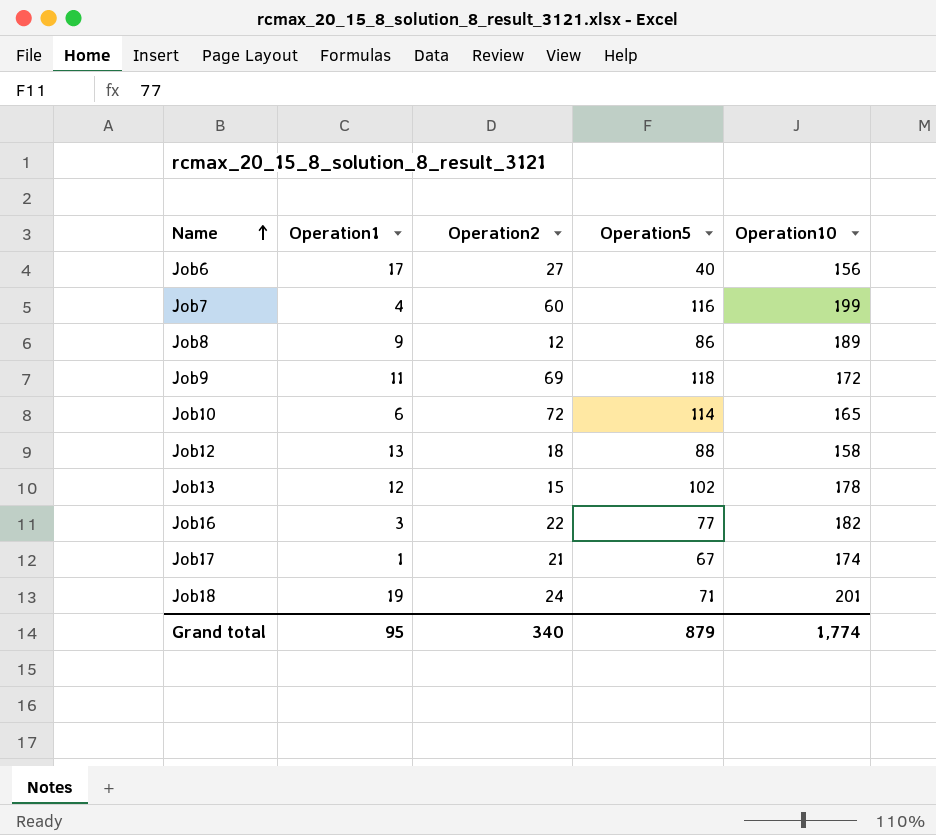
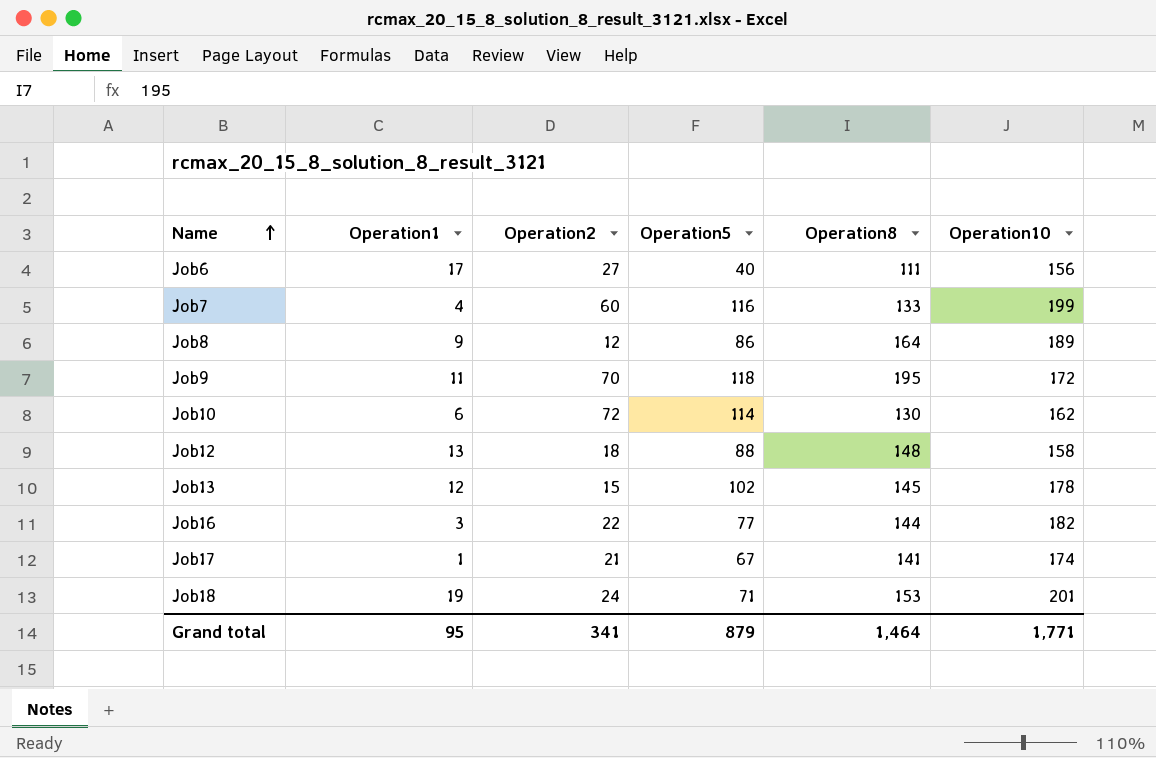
column Operation8 | position: none -> 5
Job9 | Operation2: 69 -> 70
Job10 | Operation10: 165 -> 162
Grand total | Operation2: 340 -> 341
Grand total | Operation10: 1,774 -> 1,771

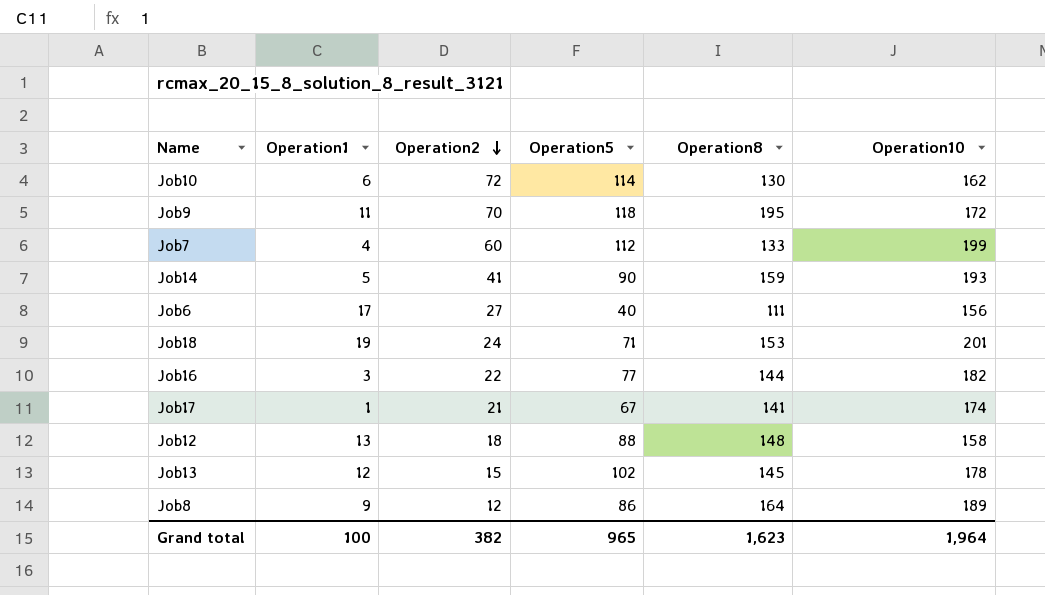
row order: Name ascending -> Operation2 descending
Job7 | Operation5: 116 -> 112
row Job14: none -> 5 | 41 | 90 | 159 | 193
Grand total | Operation1: 95 -> 100
Grand total | Operation2: 341 -> 382
Grand total | Operation5: 879 -> 965
Grand total | Operation8: 1,464 -> 1,623
Grand total | Operation10: 1,771 -> 1,964

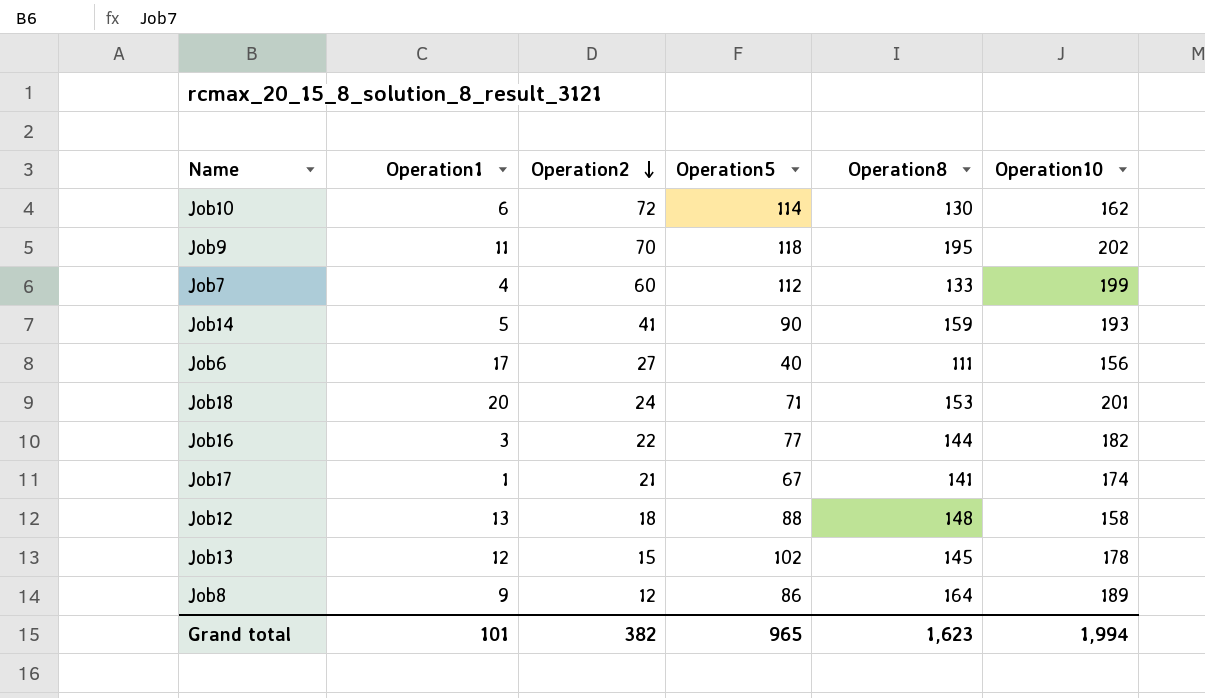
Job9 | Operation10: 172 -> 202
Job18 | Operation1: 19 -> 20
Grand total | Operation1: 100 -> 101
Grand total | Operation10: 1,964 -> 1,994

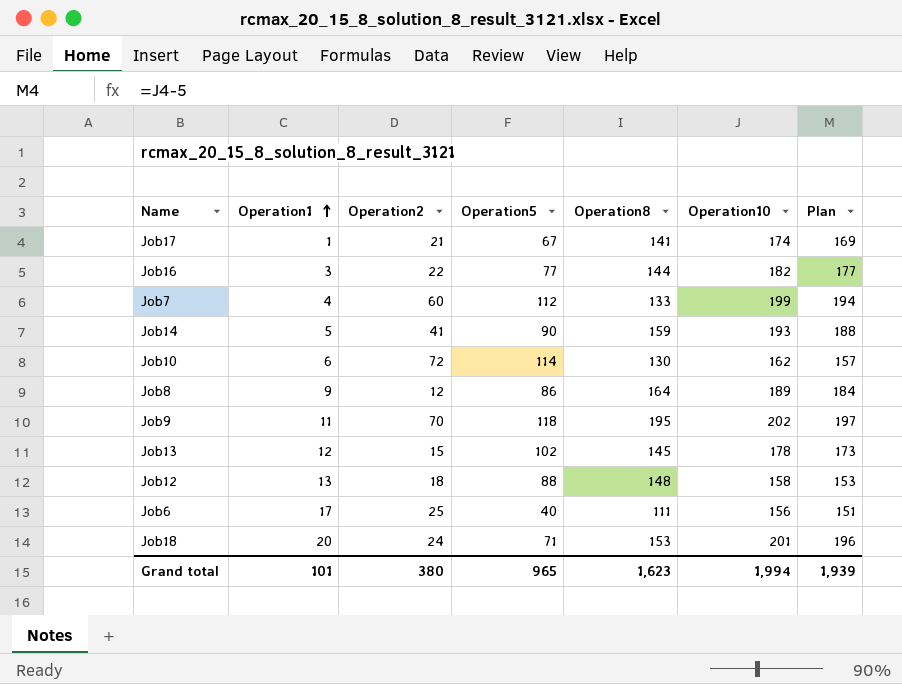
row order: Operation2 descending -> Operation1 ascending
column Plan | formula: none -> [Operation10] - 5
Job6 | Operation2: 27 -> 25
Grand total | Operation2: 382 -> 380

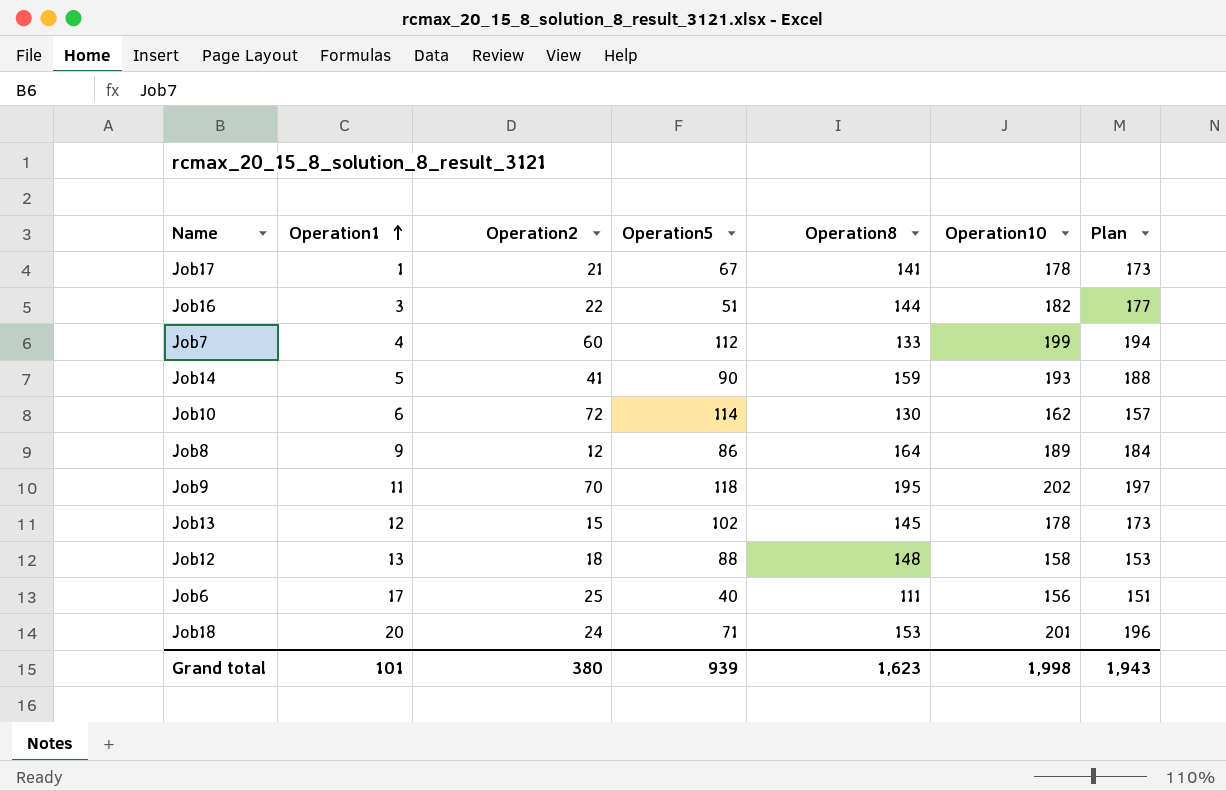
Job17 | Operation10: 174 -> 178
Job17 | Plan: 169 -> 173
Job16 | Operation5: 77 -> 51
Grand total | Operation5: 965 -> 939
Grand total | Operation10: 1,994 -> 1,998
Grand total | Plan: 1,939 -> 1,943

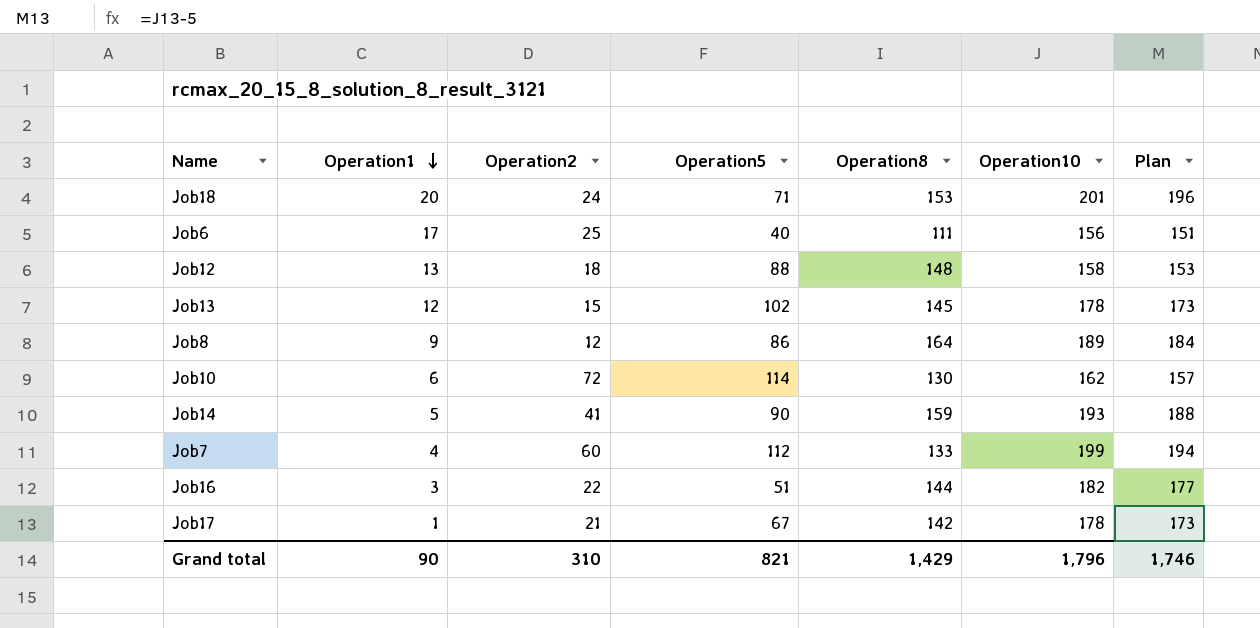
row order: Operation1 ascending -> Operation1 descending
row Job9: 11 | 70 | 118 | 195 | 202 | 197 -> none
Job17 | Operation8: 141 -> 142
Grand total | Operation1: 101 -> 90
Grand total | Operation2: 380 -> 310
Grand total | Operation5: 939 -> 821
Grand total | Operation8: 1,623 -> 1,429
Grand total | Operation10: 1,998 -> 1,796
Grand total | Plan: 1,943 -> 1,746

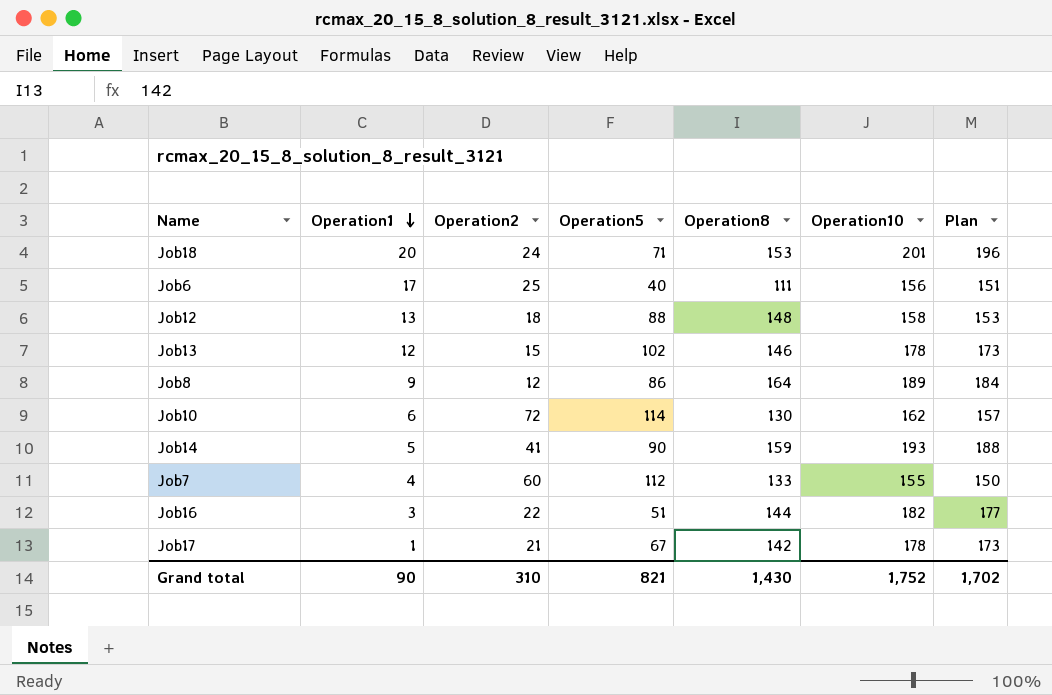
Job13 | Operation8: 145 -> 146
Job7 | Operation10: 199 -> 155
Job7 | Plan: 194 -> 150
Grand total | Operation8: 1,429 -> 1,430
Grand total | Operation10: 1,796 -> 1,752
Grand total | Plan: 1,746 -> 1,702

